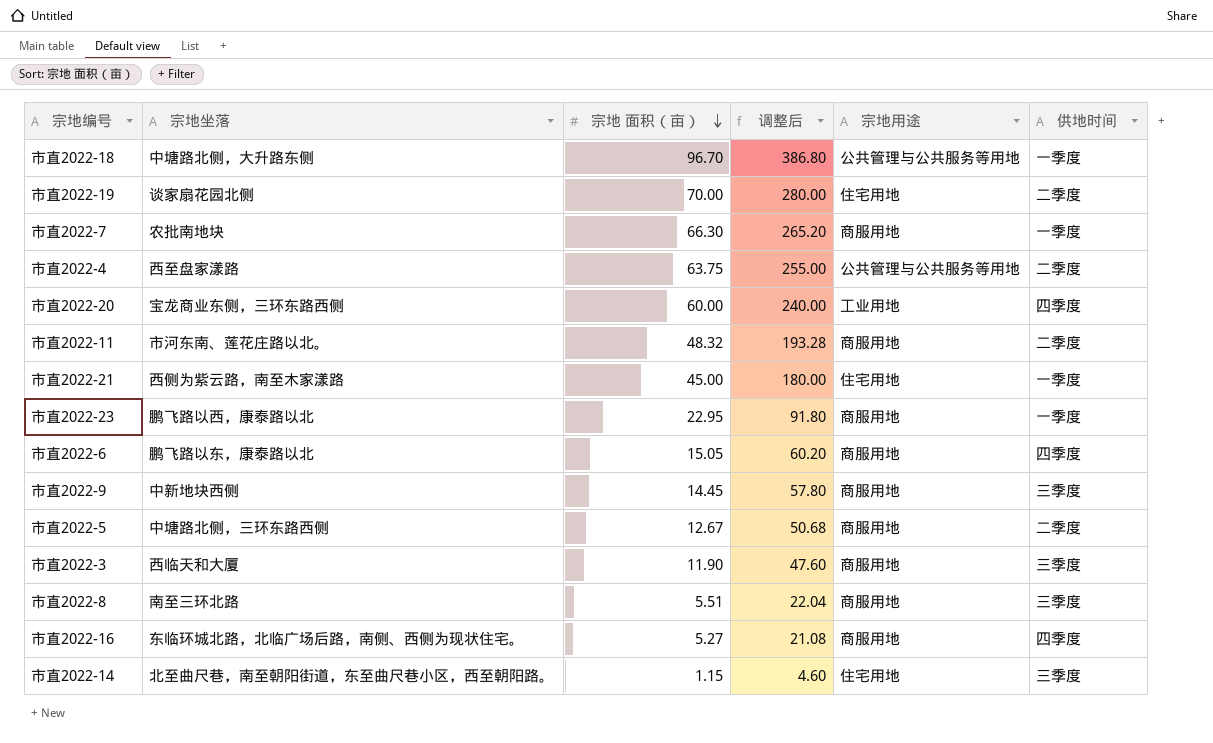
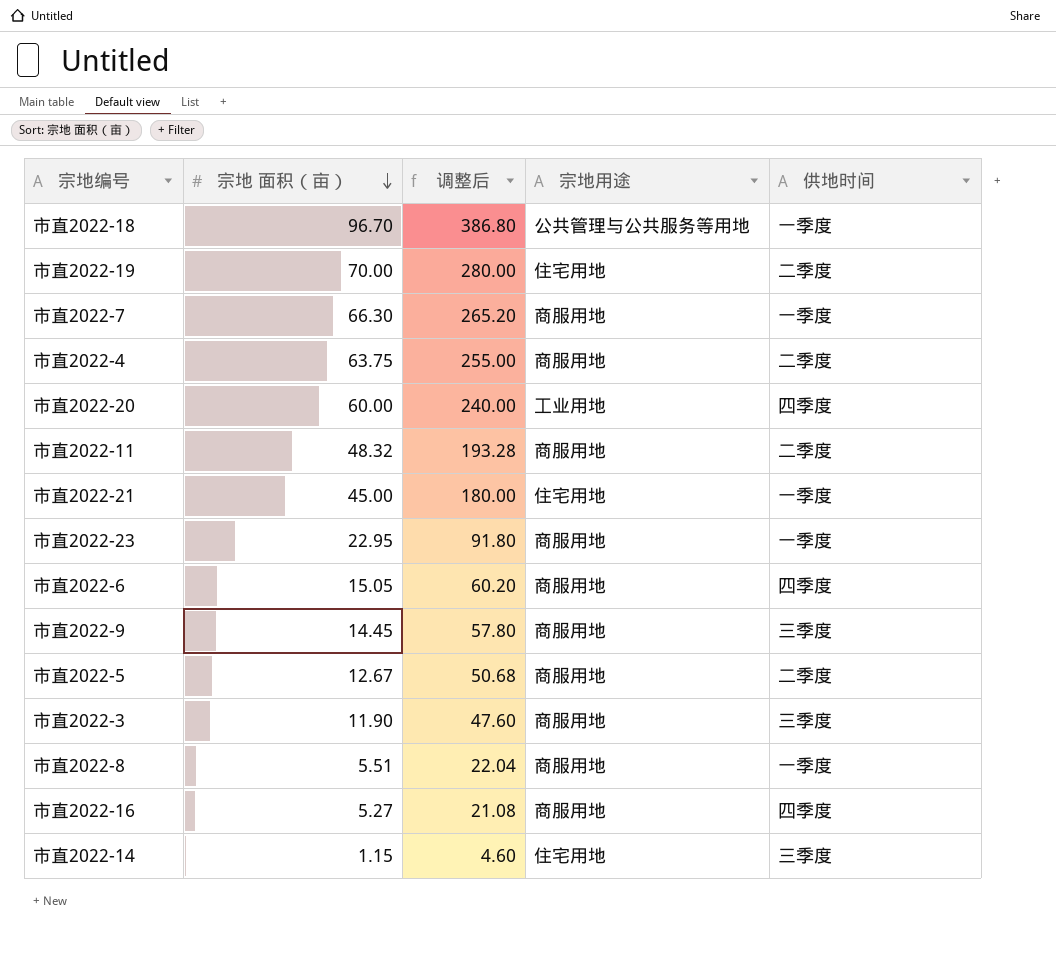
column 宗地坐落 | position: 2 -> none
市直2022-4 | 宗地用途: 公共管理与公共服务等用地 -> 商服用地
市直2022-8 | 供地时间: 三季度 -> 一季度

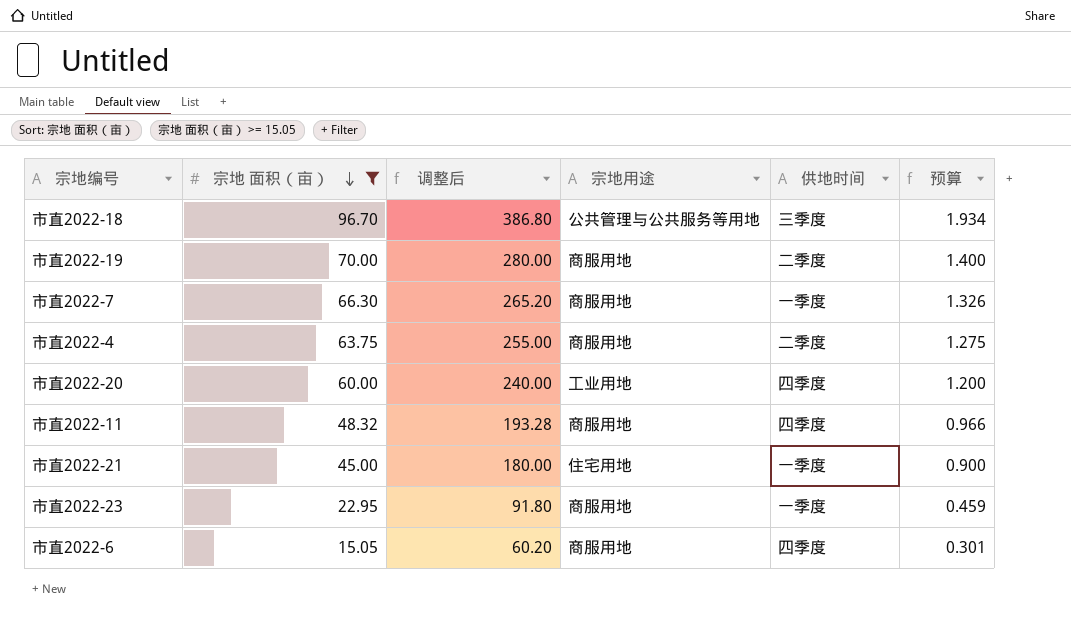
filter: none -> 宗地 面积（亩） >= 15.05
column 预算 | formula: none -> [宗地 面积（亩）] * 0.02
市直2022-18 | 供地时间: 一季度 -> 三季度
市直2022-19 | 宗地用途: 住宅用地 -> 商服用地
市直2022-11 | 供地时间: 二季度 -> 四季度

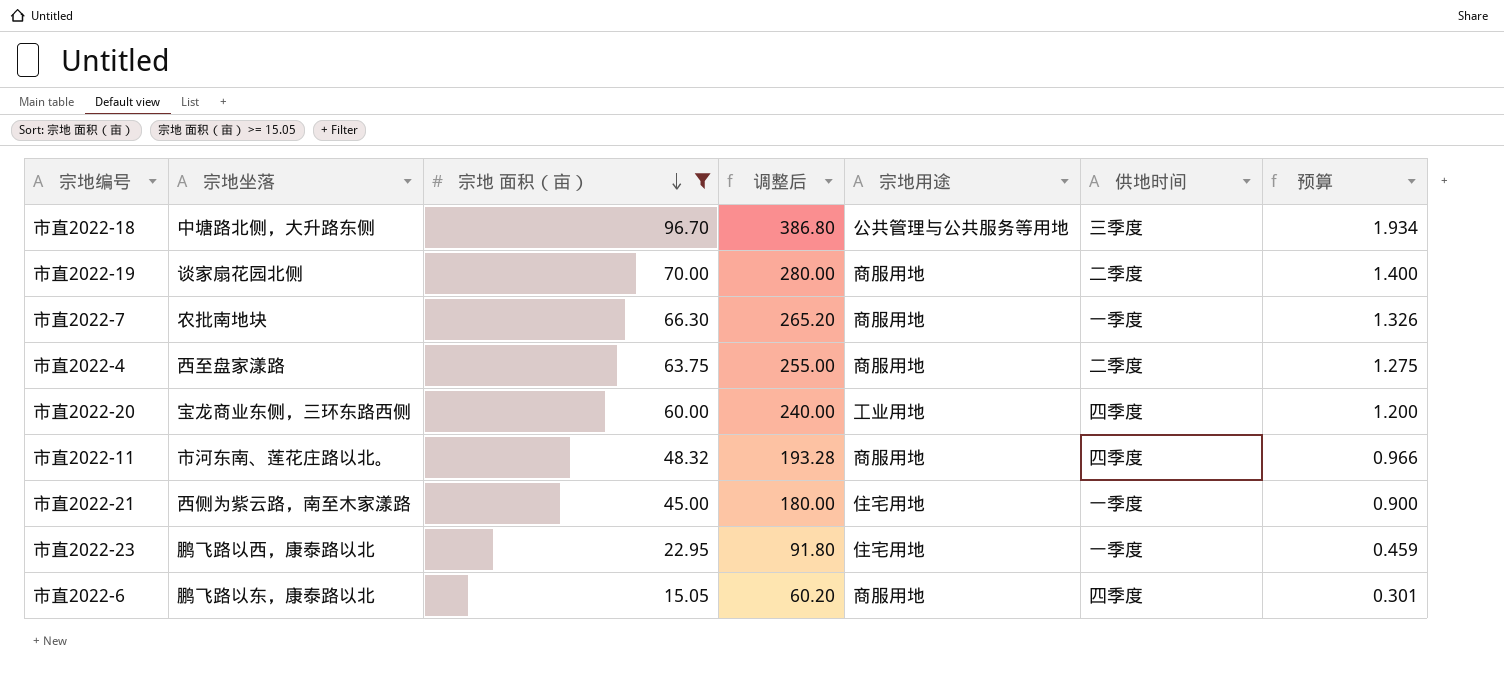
column 宗地坐落 | position: none -> 2
市直2022-23 | 宗地用途: 商服用地 -> 住宅用地

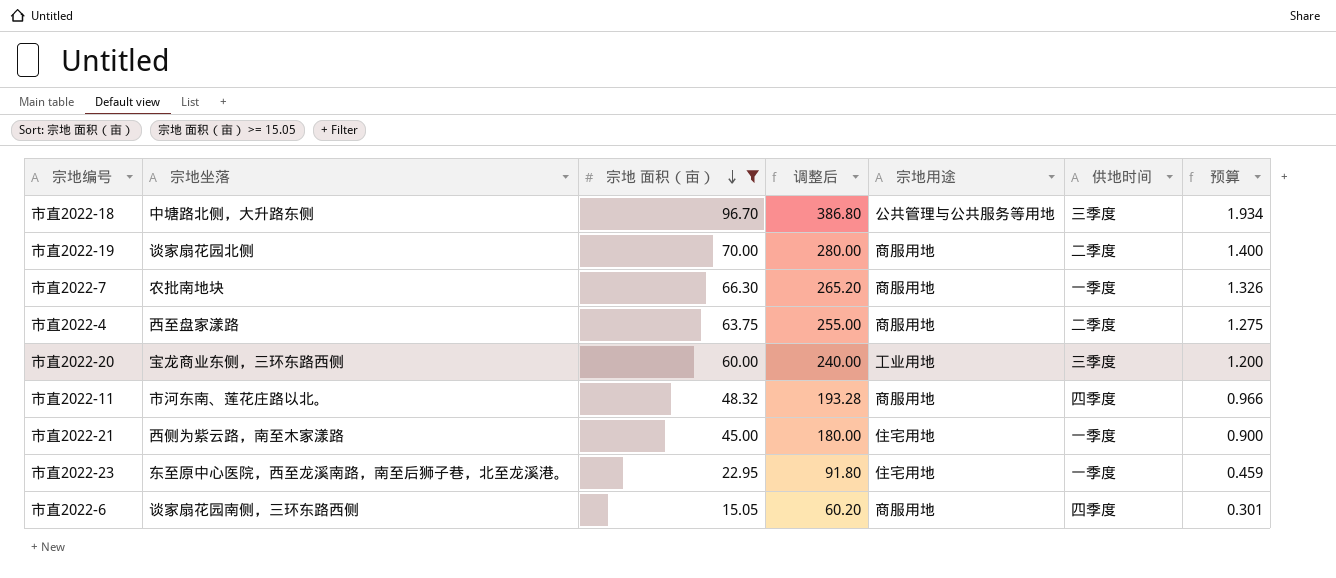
市直2022-20 | 供地时间: 四季度 -> 三季度
市直2022-23 | 宗地坐落: 鹏飞路以西，康泰路以北 -> 东至原中心医院，西至龙溪南路，南至后狮子巷，北至龙溪港。
市直2022-6 | 宗地坐落: 鹏飞路以东，康泰路以北 -> 谈家扇花园南侧，三环东路西侧

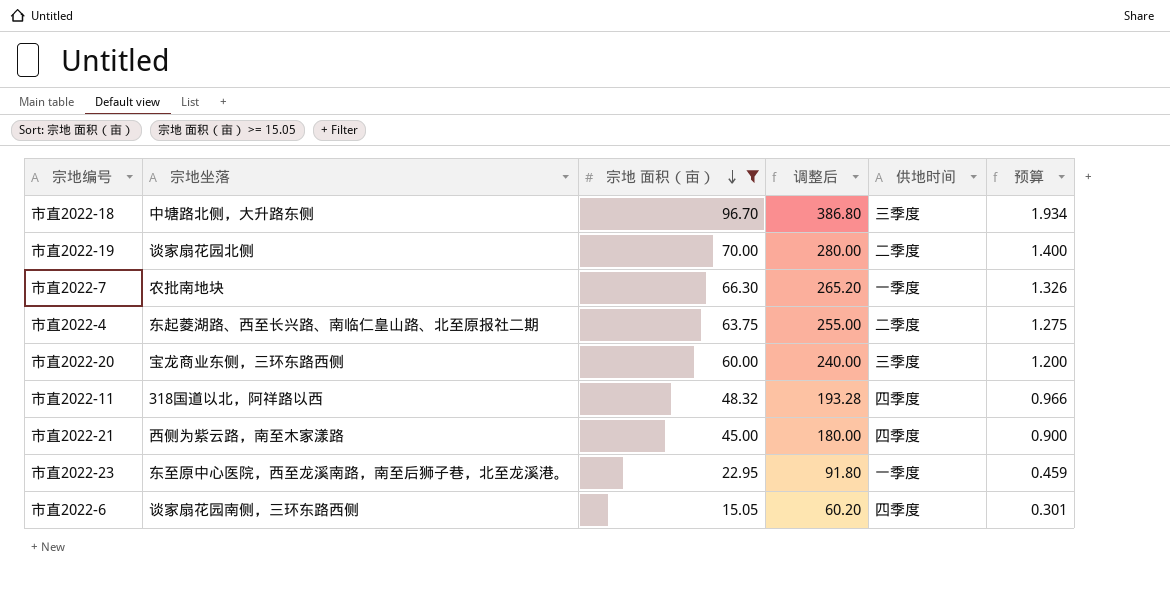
column 宗地用途 | position: 5 -> none
市直2022-4 | 宗地坐落: 西至盘家漾路 -> 东起菱湖路、西至长兴路、南临仁皇山路、北至原报社二期
市直2022-11 | 宗地坐落: 市河东南、莲花庄路以北。 -> 318国道以北，阿祥路以西
市直2022-21 | 供地时间: 一季度 -> 四季度

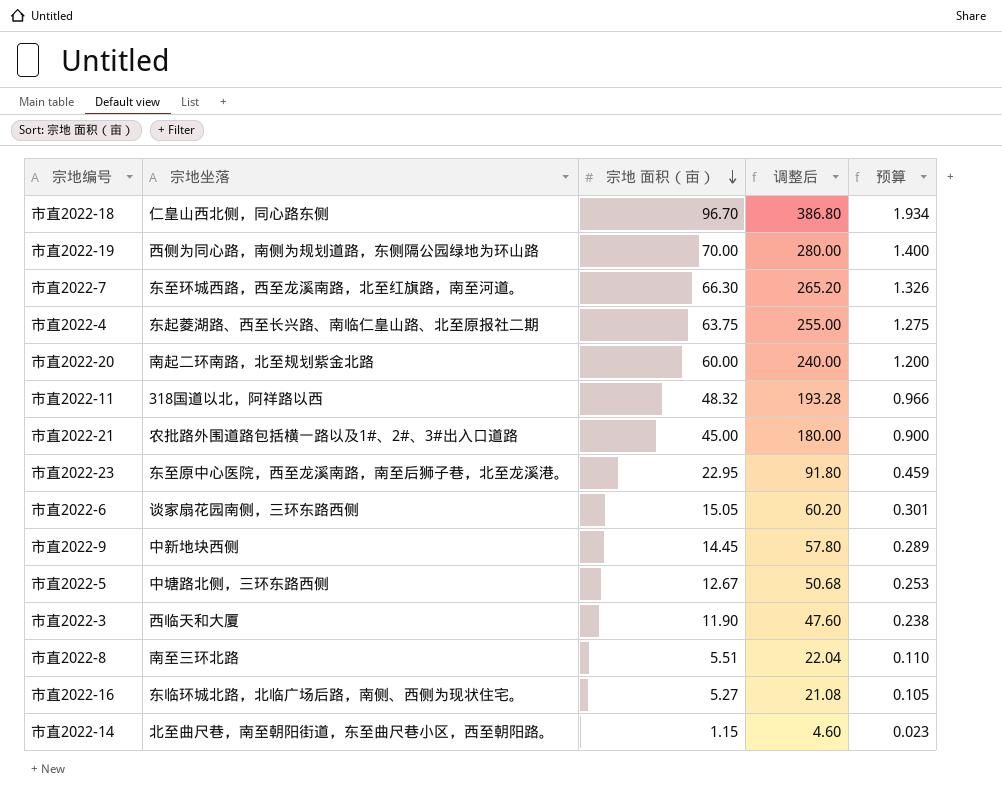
filter: 宗地 面积（亩） >= 15.05 -> none
column 供地时间 | position: 5 -> none
市直2022-18 | 宗地坐落: 中塘路北侧，大升路东侧 -> 仁皇山西北侧，同心路东侧
市直2022-19 | 宗地坐落: 谈家扇花园北侧 -> 西侧为同心路，南侧为规划道路，东侧隔公园绿地为环山路
市直2022-7 | 宗地坐落: 农批南地块 -> 东至环城西路，西至龙溪南路，北至红旗路，南至河道。
市直2022-20 | 宗地坐落: 宝龙商业东侧，三环东路西侧 -> 南起二环南路，北至规划紫金北路
市直2022-21 | 宗地坐落: 西侧为紫云路，南至木家漾路 -> 农批路外围道路包括横一路以及1#、2#、3#出入口道路

